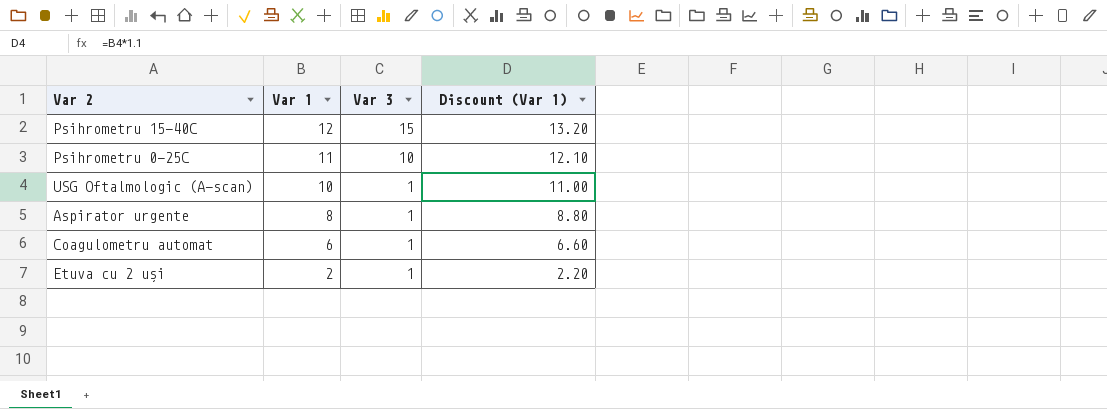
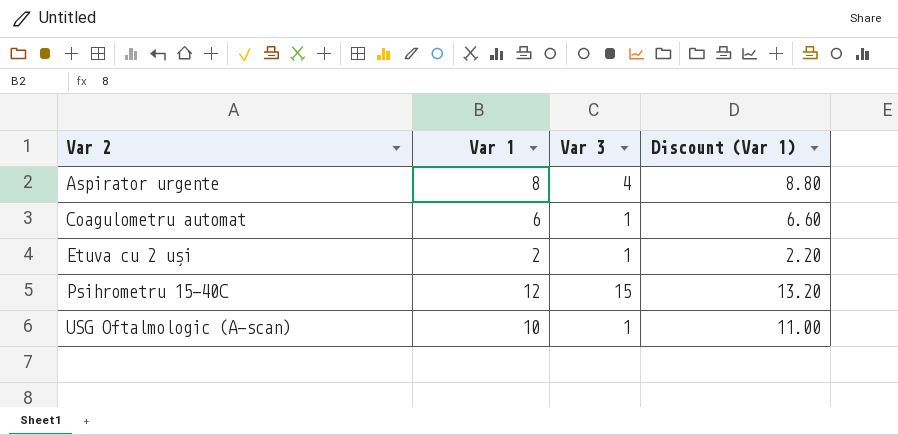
row order: Var 1 descending -> Var 2 ascending
row Psihrometru 0-25C: 11 | 10 | 12.10 -> none
Aspirator urgente | Var 3: 1 -> 4

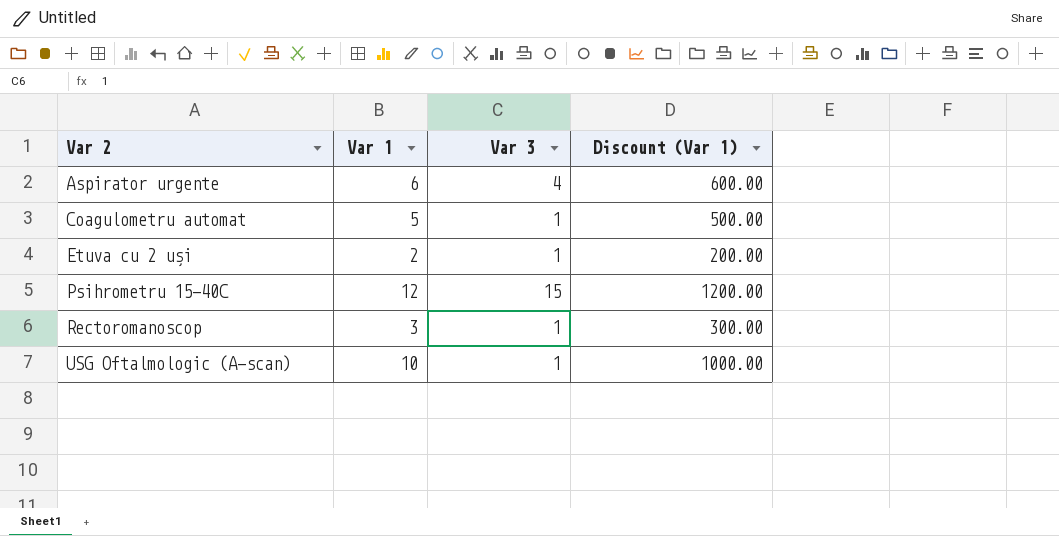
column Discount (Var 1) | formula: [Var 1] * 1.1 -> [Var 1] * 100
Aspirator urgente | Var 1: 8 -> 6
Coagulometru automat | Var 1: 6 -> 5
row Rectoromanoscop: none -> 3 | 1 | 300.00

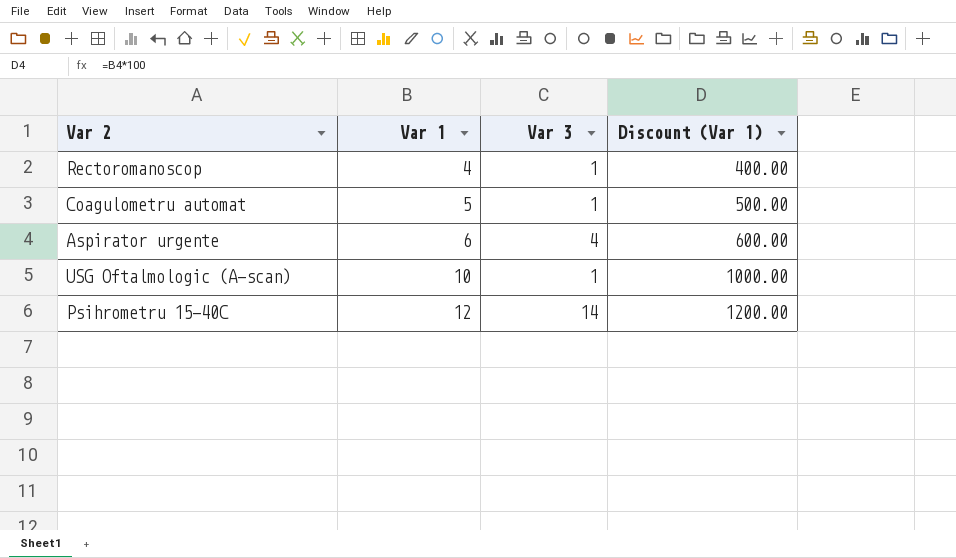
row order: Var 2 ascending -> Var 1 ascending
row Etuva cu 2 uși: 2 | 1 | 200.00 -> none
Rectoromanoscop | Var 1: 3 -> 4
Rectoromanoscop | Discount (Var 1): 300.00 -> 400.00
Psihrometru 15-40C | Var 3: 15 -> 14

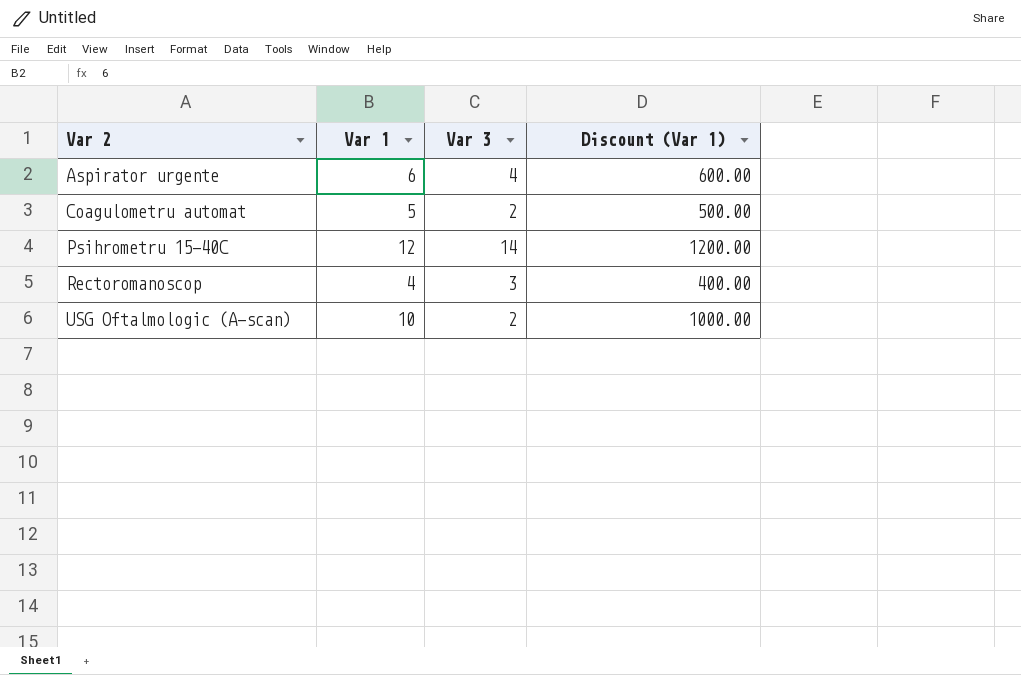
row order: Var 1 ascending -> Var 2 ascending
Coagulometru automat | Var 3: 1 -> 2
Rectoromanoscop | Var 3: 1 -> 3
USG Oftalmologic (A-scan) | Var 3: 1 -> 2

